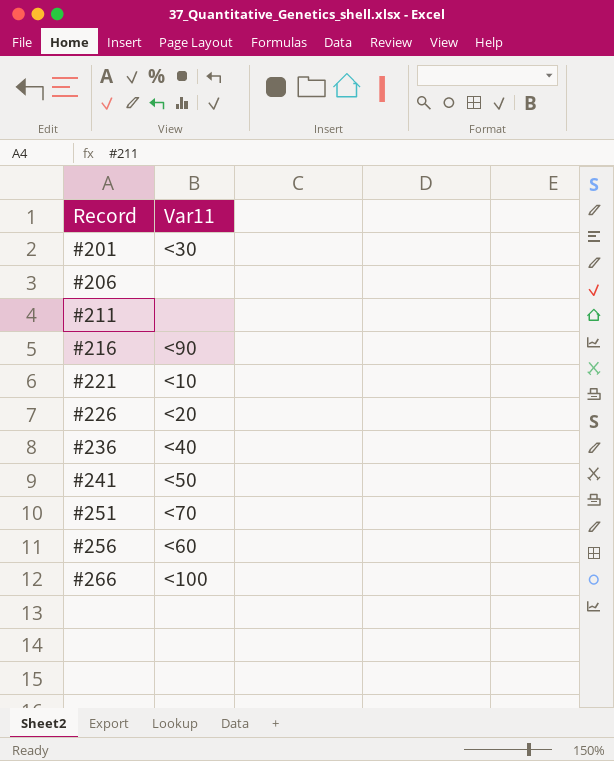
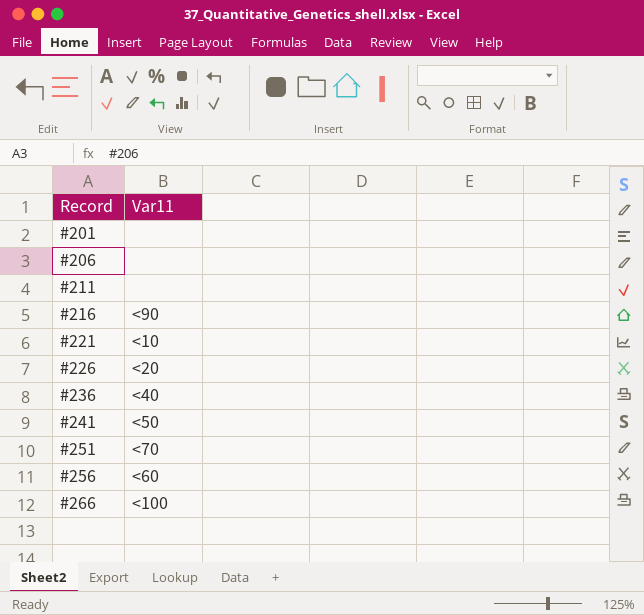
#201 | Var11: <30 -> none

